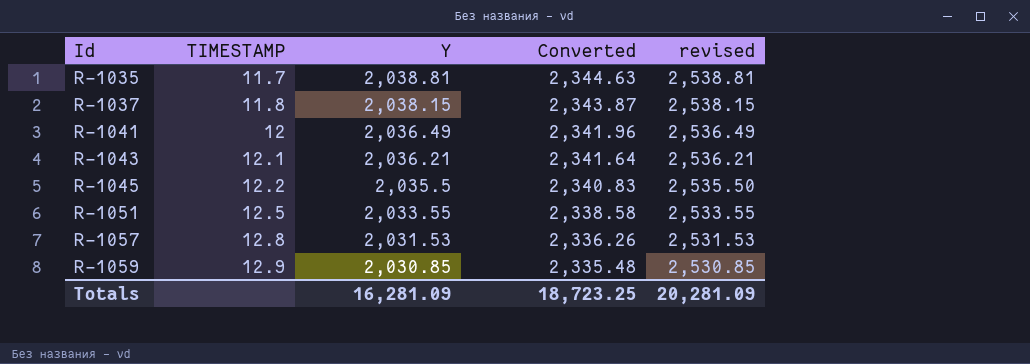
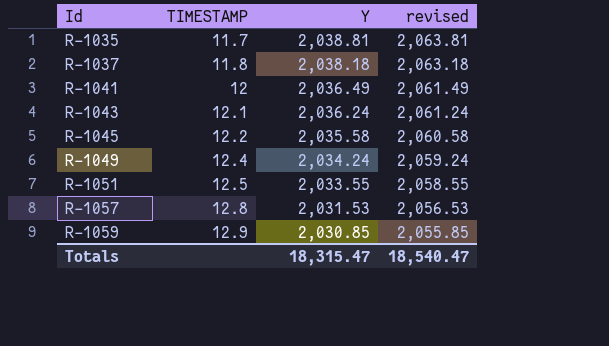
column Converted | formula: [Y] * 1.15 -> none
column revised | formula: [Y] + 500 -> [Y] + 25
R-1037 | Y: 2,038.15 -> 2,038.18
R-1043 | Y: 2,036.21 -> 2,036.24
R-1045 | Y: 2,035.5 -> 2,035.58
row R-1049: none -> 12.4 | 2,034.24 | 2,059.24
Totals | Y: 16,281.09 -> 18,315.47
Totals | revised: 20,281.09 -> 18,540.47

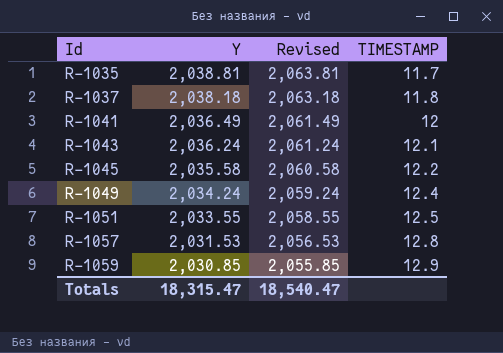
column name: revised -> Revised
column TIMESTAMP | position: 2 -> 4

